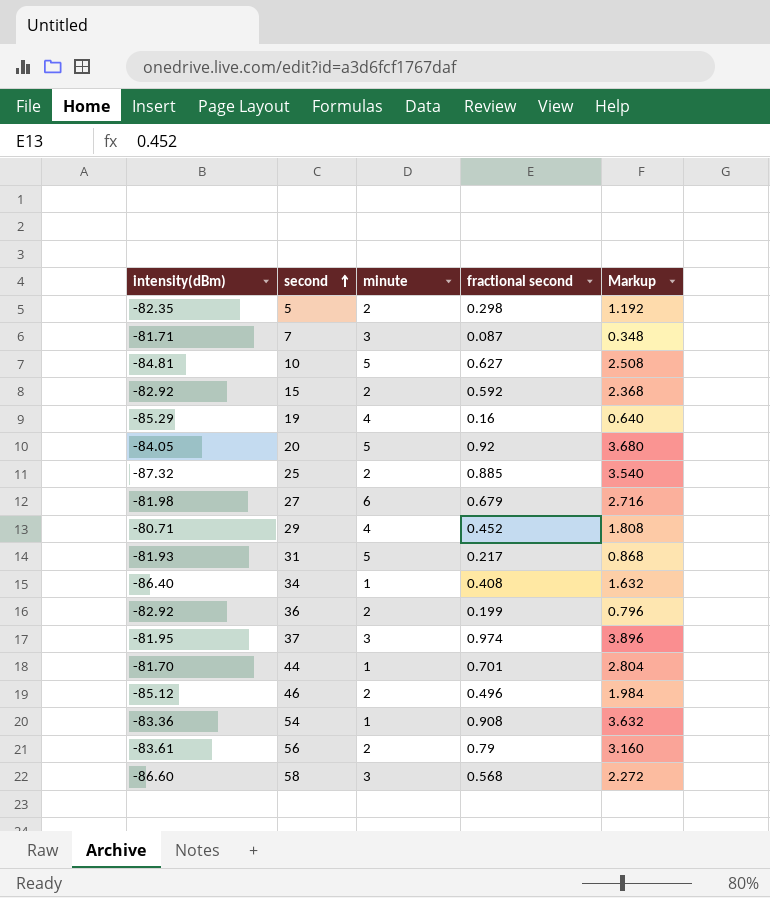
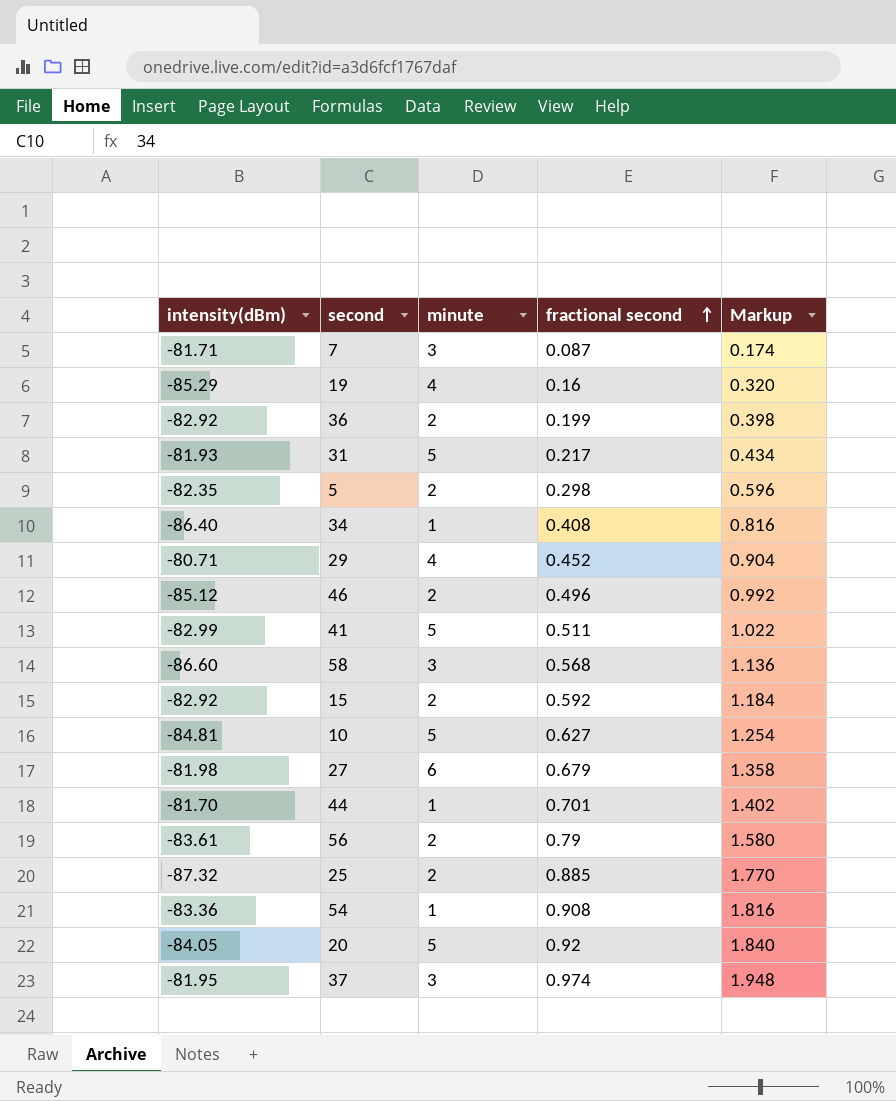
row order: second ascending -> fractional second ascending
column Markup | formula: [fractional second] * 4 -> [fractional second] * 2
row 41: none -> -82.99 | 5 | 0.511 | 1.022

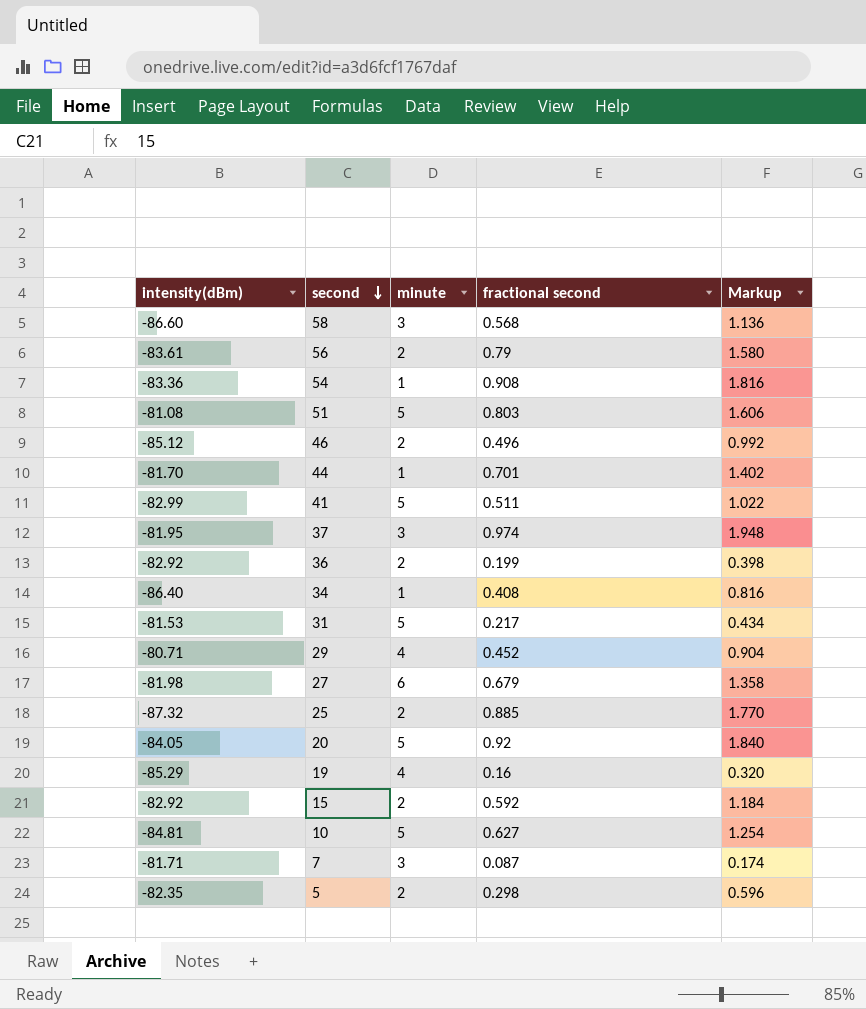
row order: fractional second ascending -> second descending
row 51: none -> -81.08 | 5 | 0.803 | 1.606
31 | intensity(dBm): -81.93 -> -81.53

